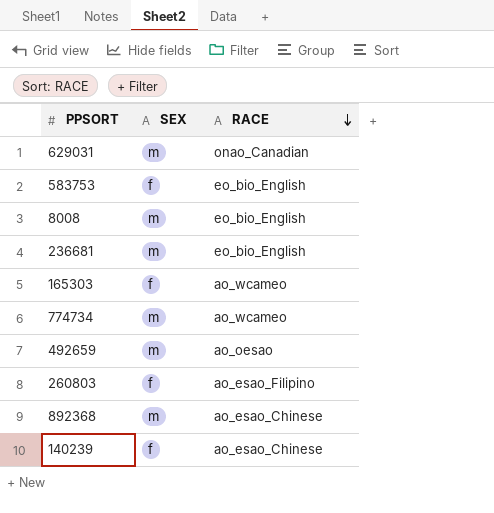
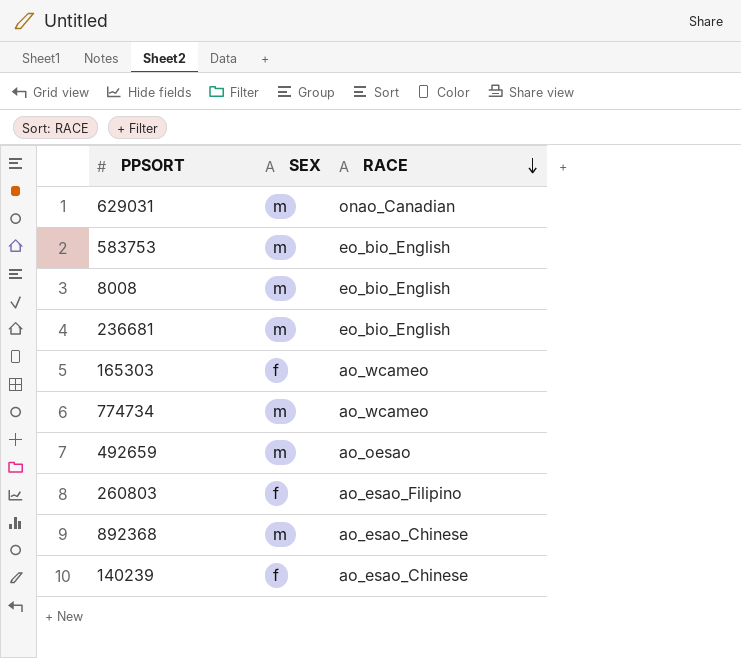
583753 | SEX: f -> m

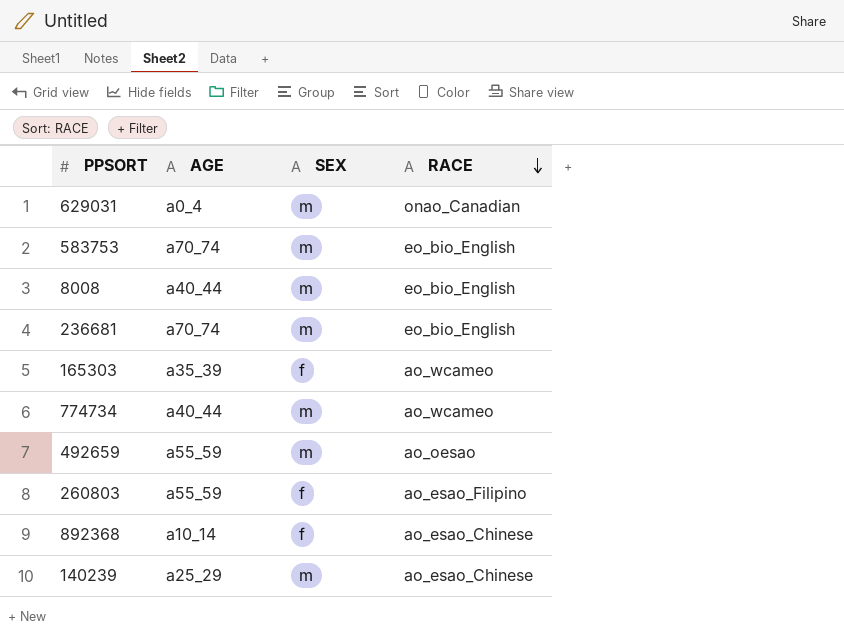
column AGE | position: none -> 2
892368 | SEX: m -> f
140239 | SEX: f -> m

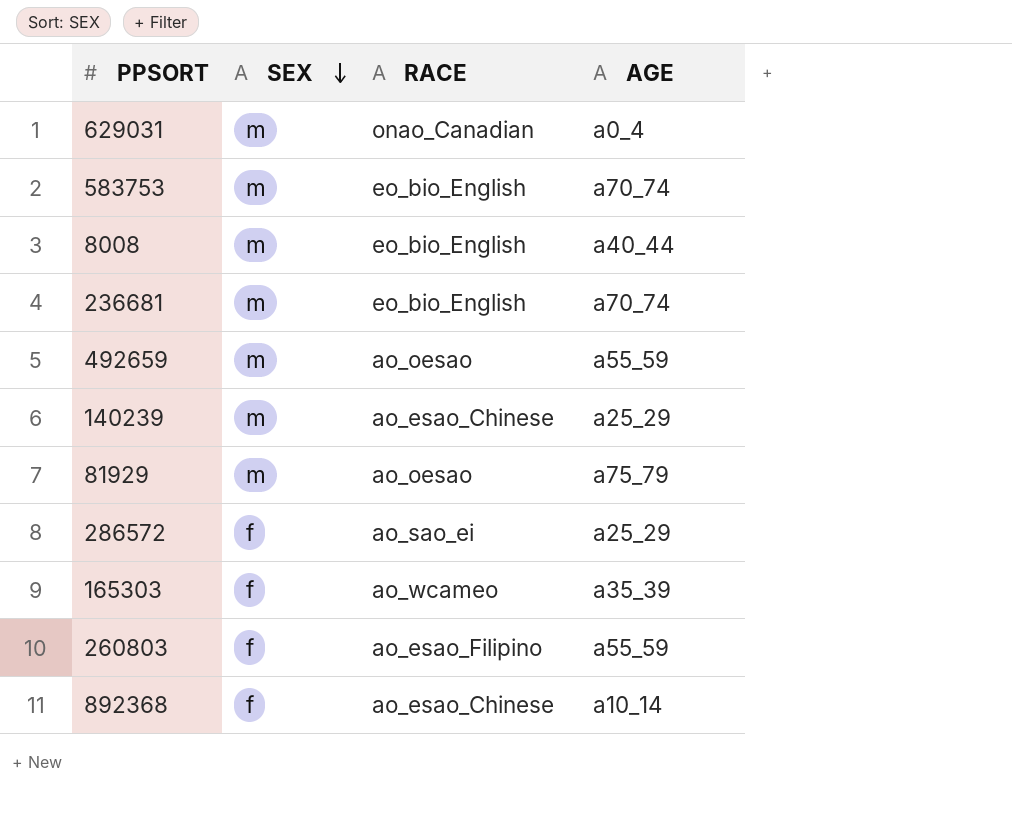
row order: RACE descending -> SEX descending
column AGE | position: 2 -> 4
row 774734: a40_44 | m | ao_wcameo -> none
row 81929: none -> m | ao_oesao | a75_79
row 286572: none -> f | ao_sao_ei | a25_29

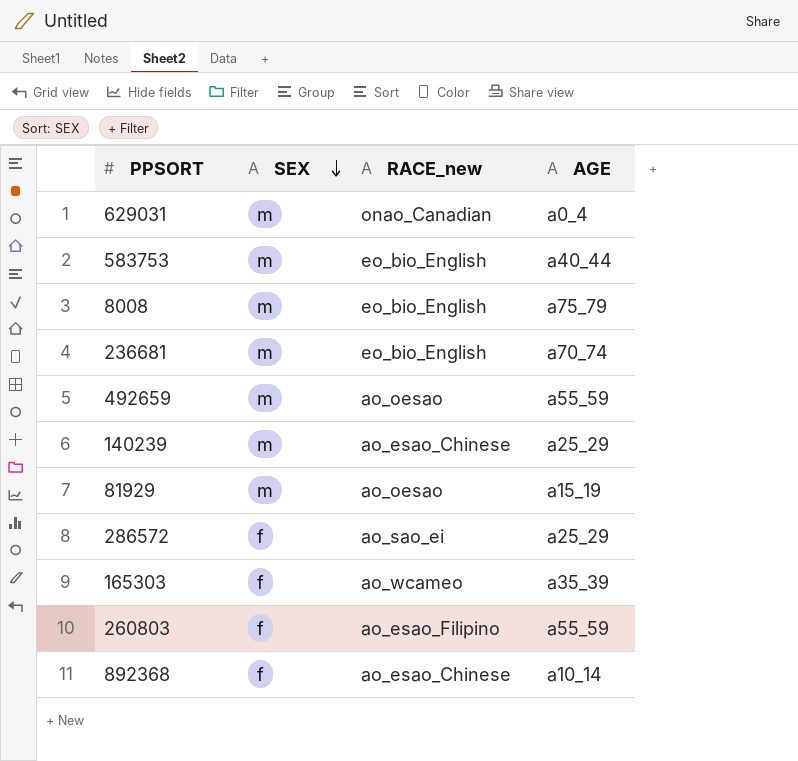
column name: RACE -> RACE_new
583753 | AGE: a70_74 -> a40_44
8008 | AGE: a40_44 -> a75_79
81929 | AGE: a75_79 -> a15_19

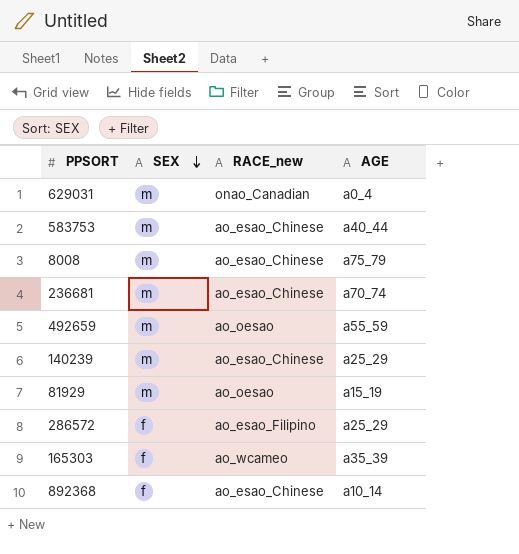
row 260803: f | ao_esao_Filipino | a55_59 -> none
583753 | RACE_new: eo_bio_English -> ao_esao_Chinese
8008 | RACE_new: eo_bio_English -> ao_esao_Chinese
236681 | RACE_new: eo_bio_English -> ao_esao_Chinese
286572 | RACE_new: ao_sao_ei -> ao_esao_Filipino

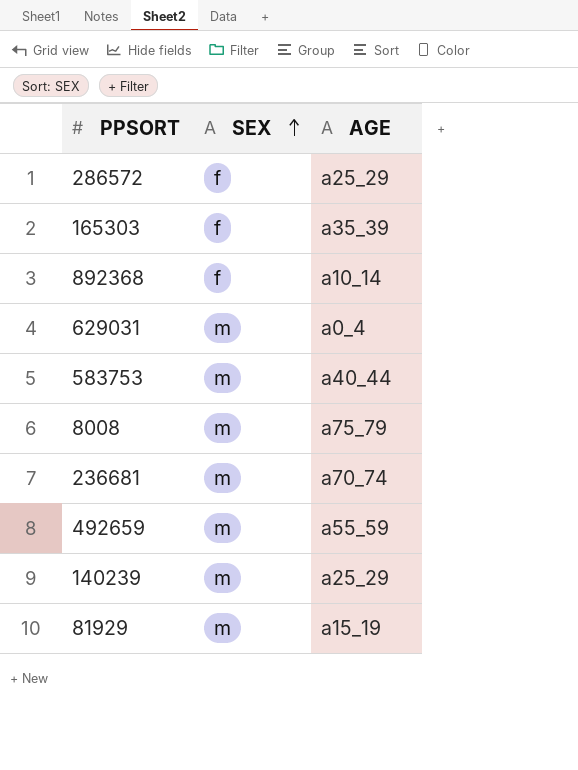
row order: SEX descending -> SEX ascending
column RACE_new | position: 3 -> none

